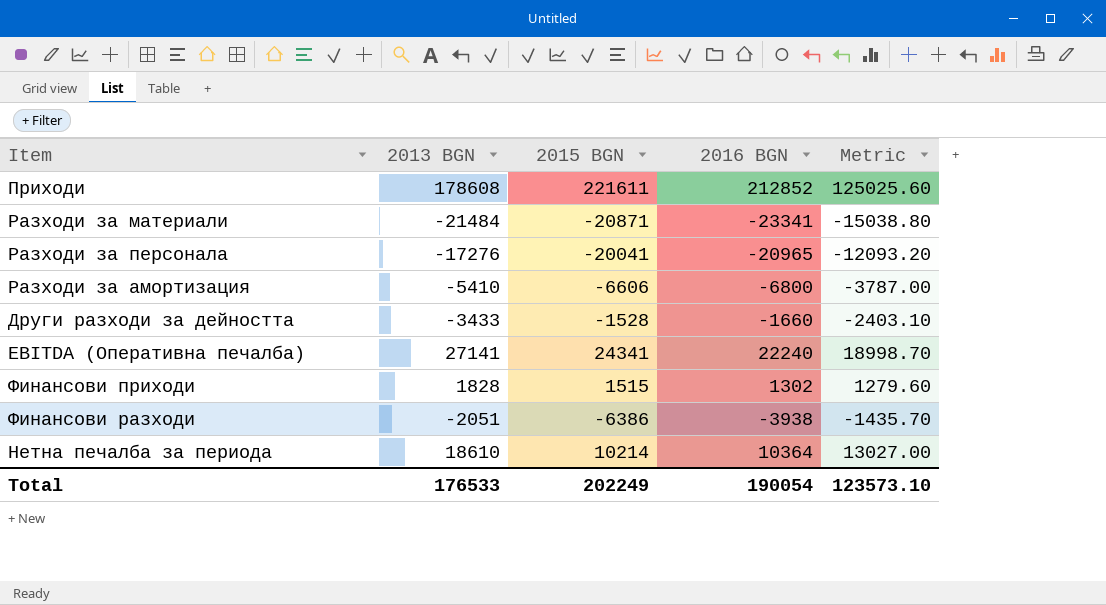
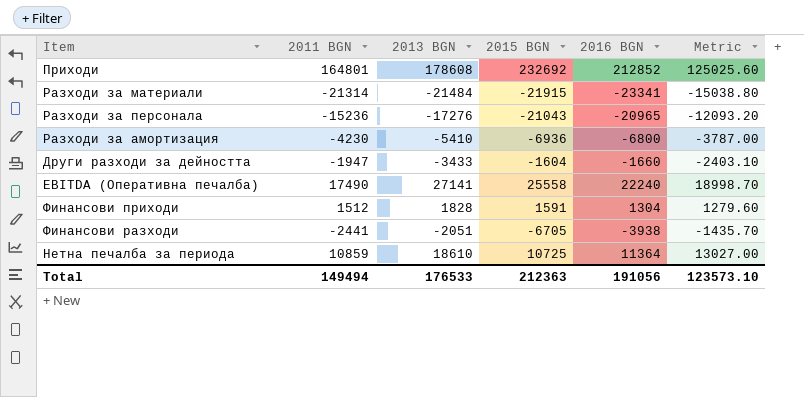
column 2011 BGN | position: none -> 2
Приходи | 2015 BGN: 221611 -> 232692
Разходи за материали | 2015 BGN: -20871 -> -21915
Разходи за персонала | 2015 BGN: -20041 -> -21043
Разходи за амортизация | 2015 BGN: -6606 -> -6936
Други разходи за дейността | 2015 BGN: -1528 -> -1604
EBITDA (Оперативна печалба) | 2015 BGN: 24341 -> 25558
Финансови приходи | 2015 BGN: 1515 -> 1591
Финансови приходи | 2016 BGN: 1302 -> 1304
Финансови разходи | 2015 BGN: -6386 -> -6705
Нетна печалба за периода | 2015 BGN: 10214 -> 10725
Нетна печалба за периода | 2016 BGN: 10364 -> 11364
Total | 2015 BGN: 202249 -> 212363
Total | 2016 BGN: 190054 -> 191056

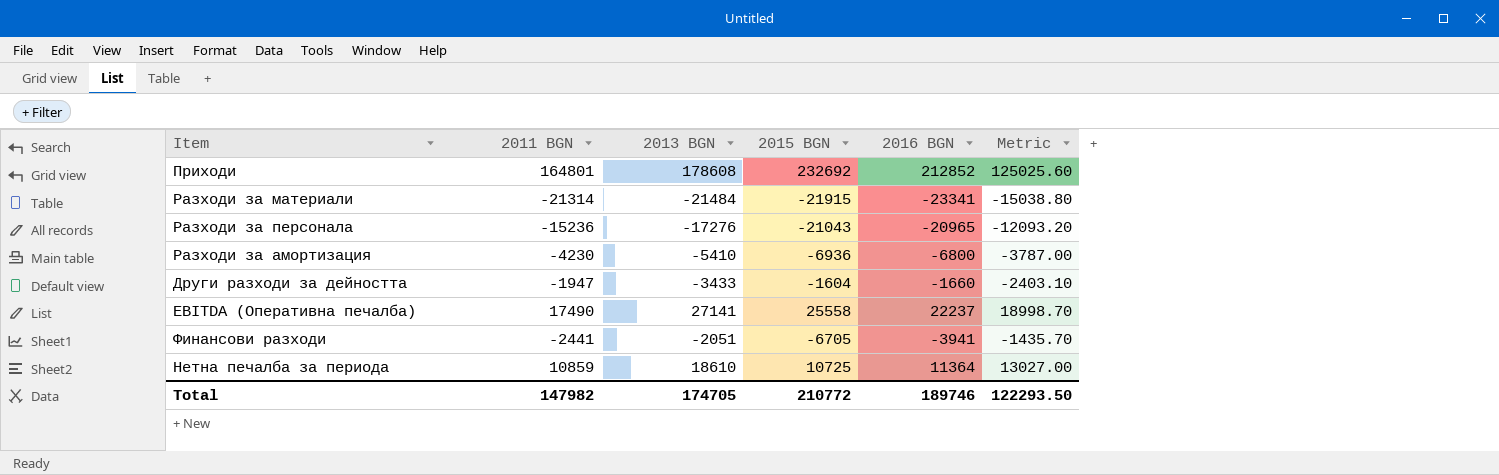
row Финансови приходи: 1512 | 1828 | 1591 | 1304 | 1279.60 -> none
EBITDA (Оперативна печалба) | 2016 BGN: 22240 -> 22237
Финансови разходи | 2016 BGN: -3938 -> -3941
Total | 2011 BGN: 149494 -> 147982
Total | 2013 BGN: 176533 -> 174705
Total | 2015 BGN: 212363 -> 210772
Total | 2016 BGN: 191056 -> 189746
Total | Metric: 123573.10 -> 122293.50

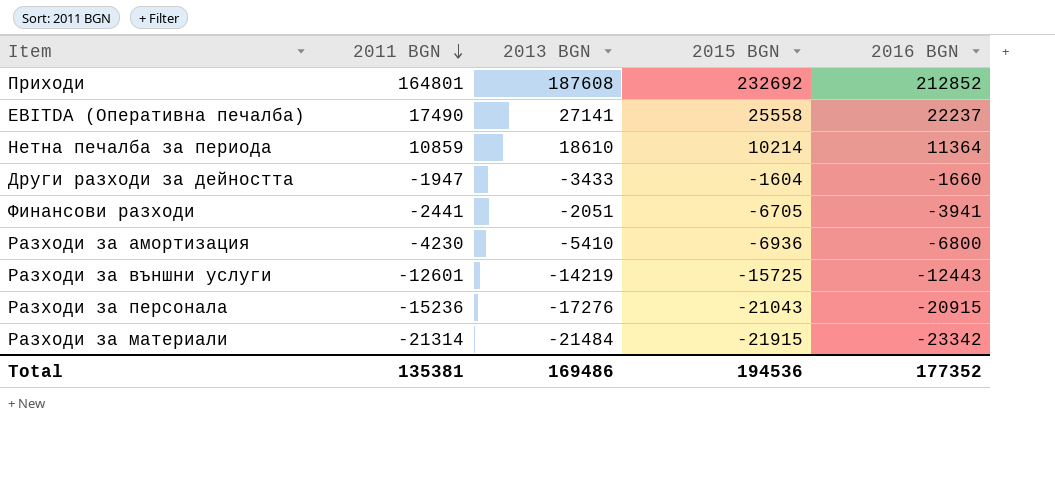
row order: none -> 2011 BGN descending
column Metric | formula: [2013 BGN] * 0.7 -> none
Приходи | 2013 BGN: 178608 -> 187608
Нетна печалба за периода | 2015 BGN: 10725 -> 10214
row Разходи за външни услуги: none -> -12601 | -14219 | -15725 | -12443
Разходи за персонала | 2016 BGN: -20965 -> -20915
Разходи за материали | 2016 BGN: -23341 -> -23342
Total | 2011 BGN: 147982 -> 135381
Total | 2013 BGN: 174705 -> 169486
Total | 2015 BGN: 210772 -> 194536
Total | 2016 BGN: 189746 -> 177352

